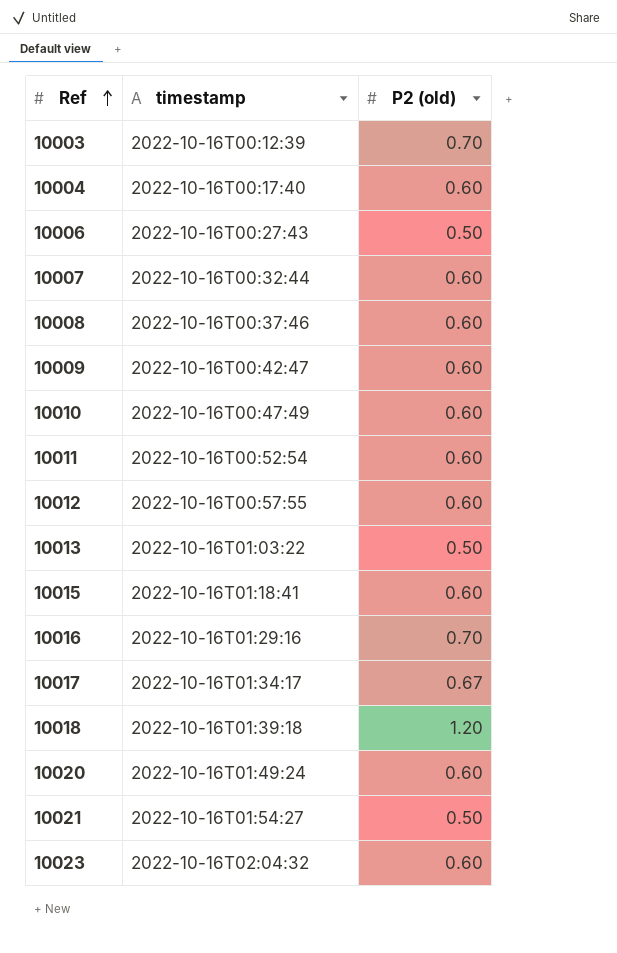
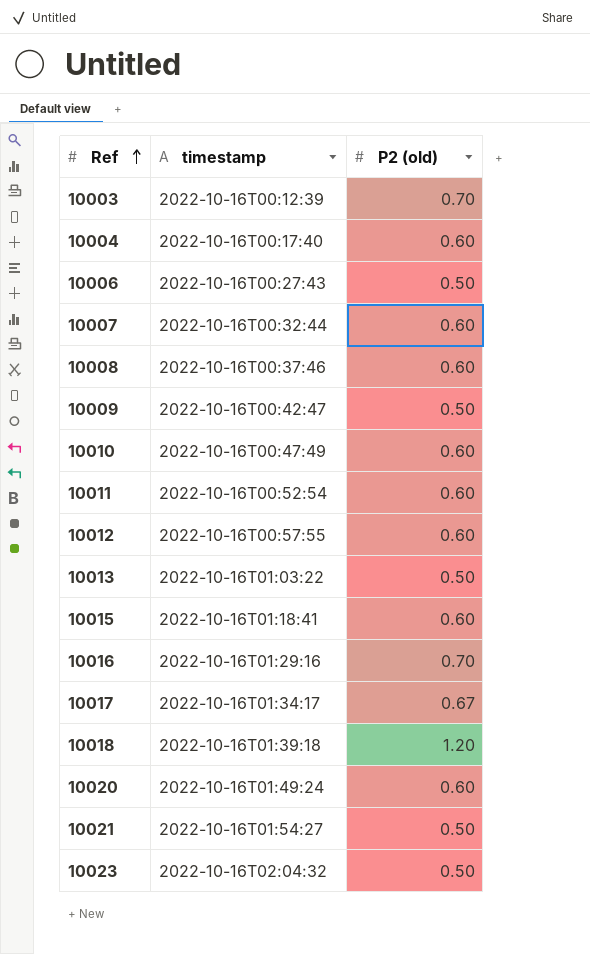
10009 | P2 (old): 0.60 -> 0.50
10023 | P2 (old): 0.60 -> 0.50

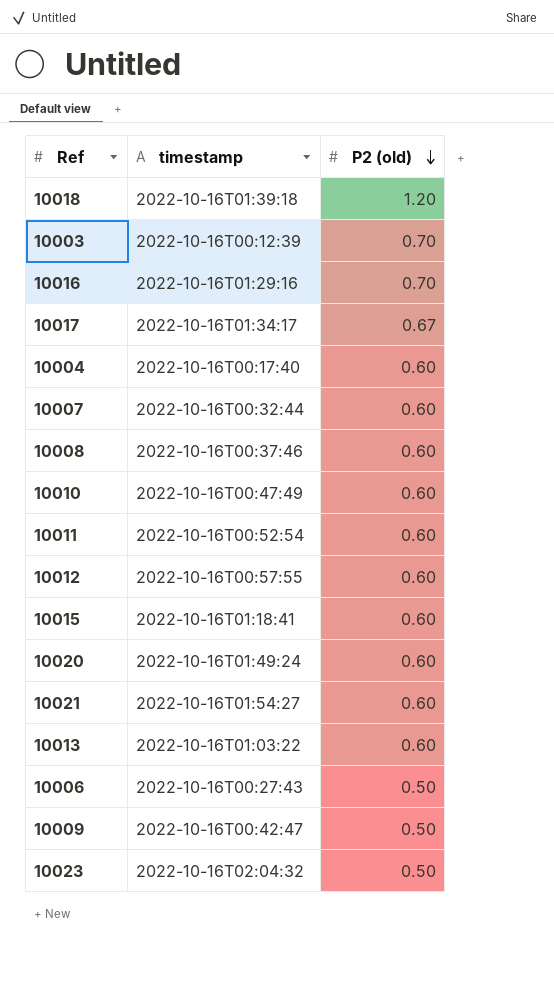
row order: Ref ascending -> P2 (old) descending
10021 | P2 (old): 0.50 -> 0.60
10013 | P2 (old): 0.50 -> 0.60

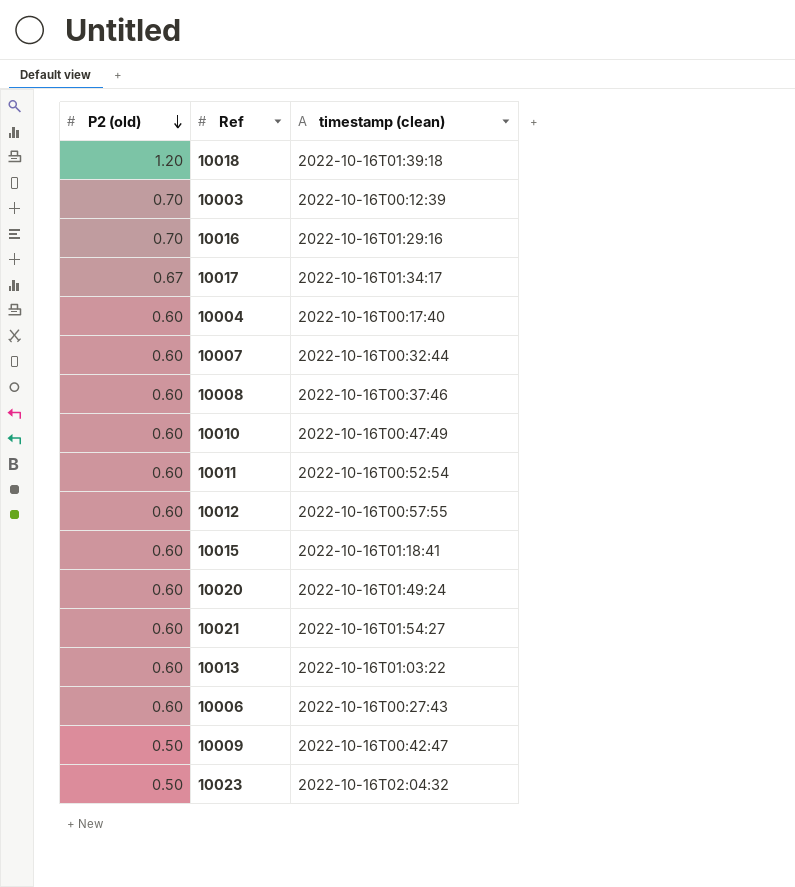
column P2 (old) | position: 3 -> 1
column name: timestamp -> timestamp (clean)
10006 | P2 (old): 0.50 -> 0.60

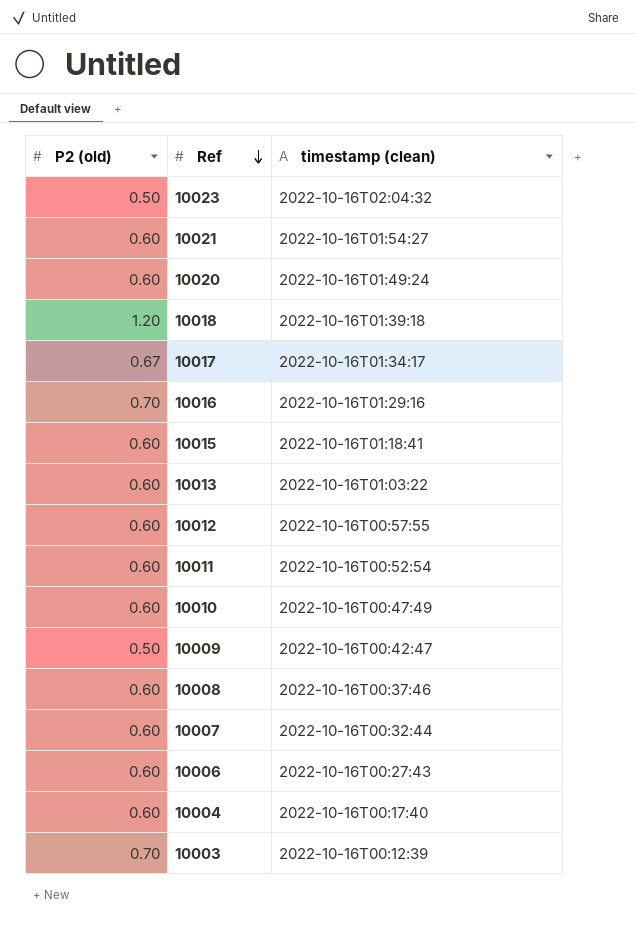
row order: P2 (old) descending -> Ref descending

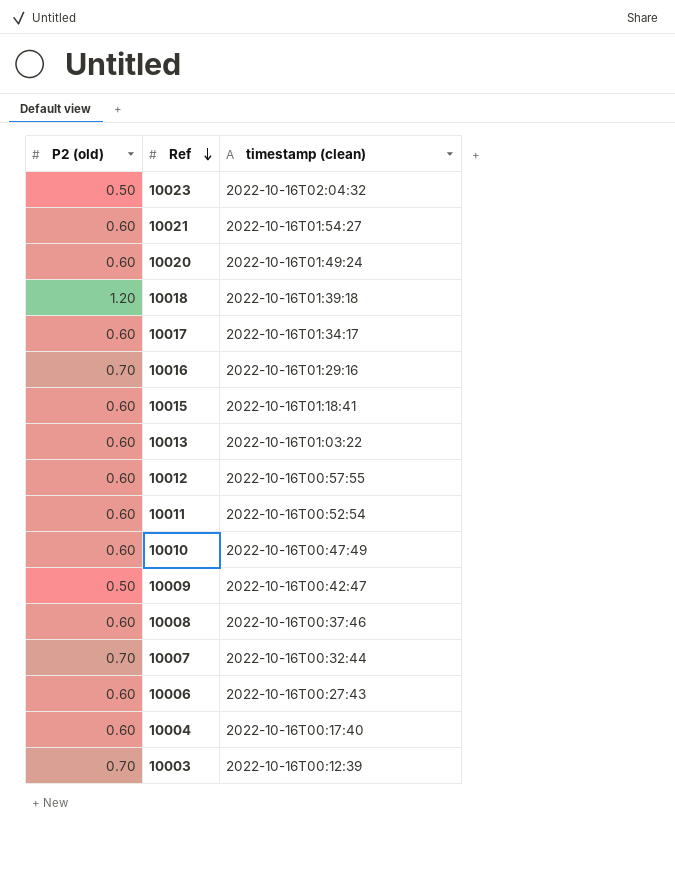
10017 | P2 (old): 0.67 -> 0.60
10007 | P2 (old): 0.60 -> 0.70

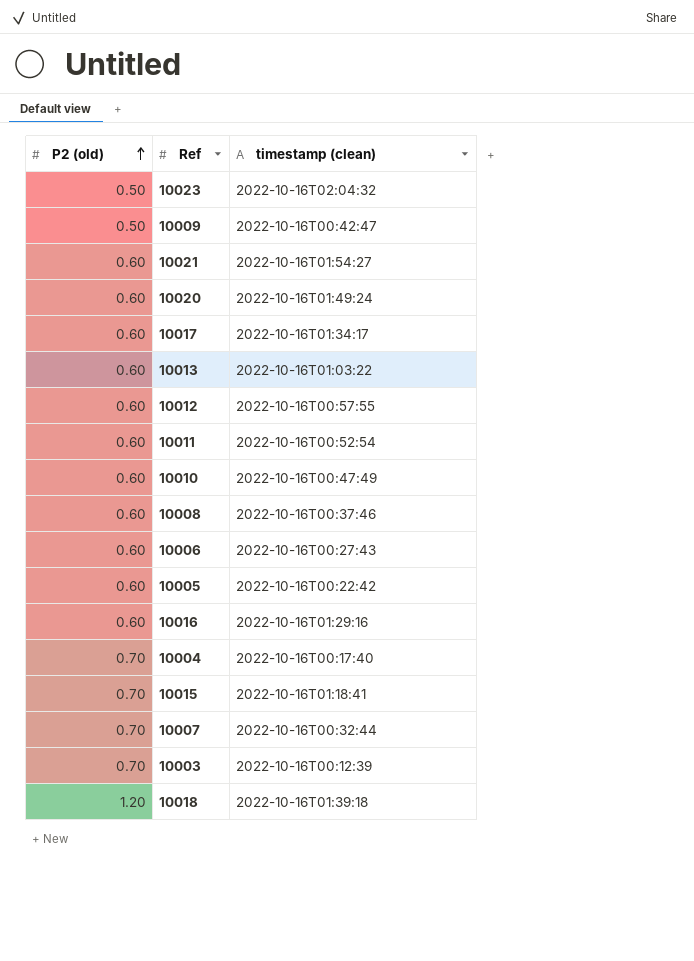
row order: Ref descending -> P2 (old) ascending
row 10005: none -> 0.60 | 2022-10-16T00:22:42
10016 | P2 (old): 0.70 -> 0.60
10004 | P2 (old): 0.60 -> 0.70
10015 | P2 (old): 0.60 -> 0.70

